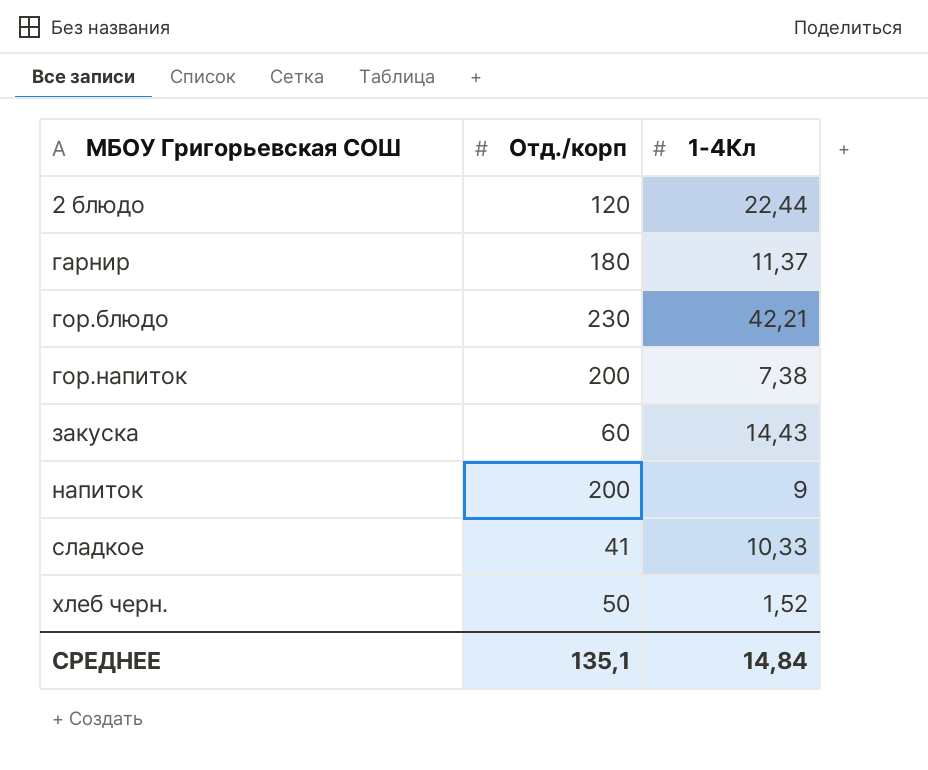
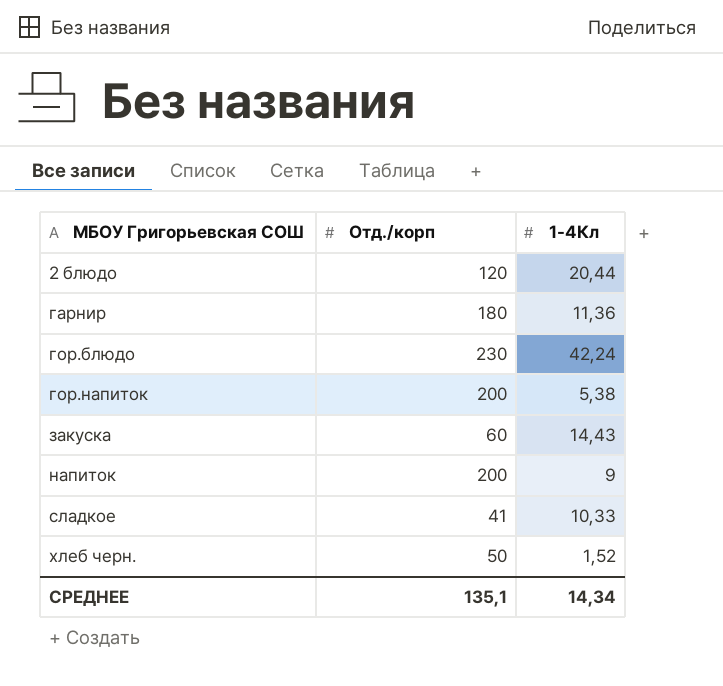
2 блюдо | 1-4Кл: 22,44 -> 20,44
гарнир | 1-4Кл: 11,37 -> 11,36
гор.блюдо | 1-4Кл: 42,21 -> 42,24
гор.напиток | 1-4Кл: 7,38 -> 5,38
СРЕДНЕЕ | 1-4Кл: 14,84 -> 14,34

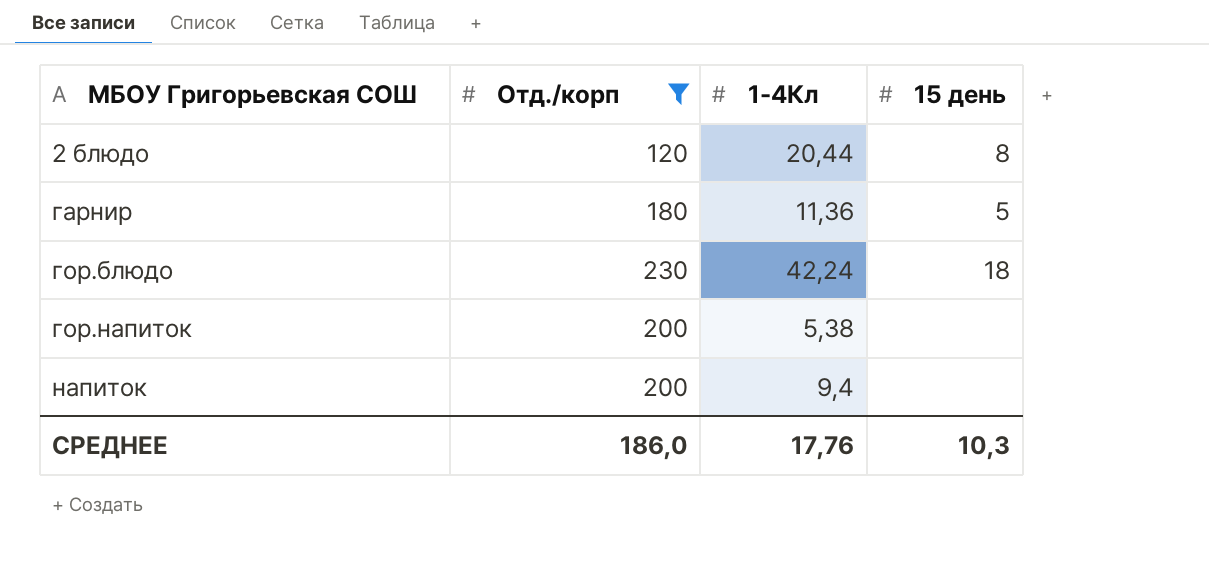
filter: none -> Отд./корп >= 120
column 15 день | position: none -> 4
напиток | 1-4Кл: 9 -> 9,4
СРЕДНЕЕ | Отд./корп: 135,1 -> 186,0
СРЕДНЕЕ | 1-4Кл: 14,34 -> 17,76

